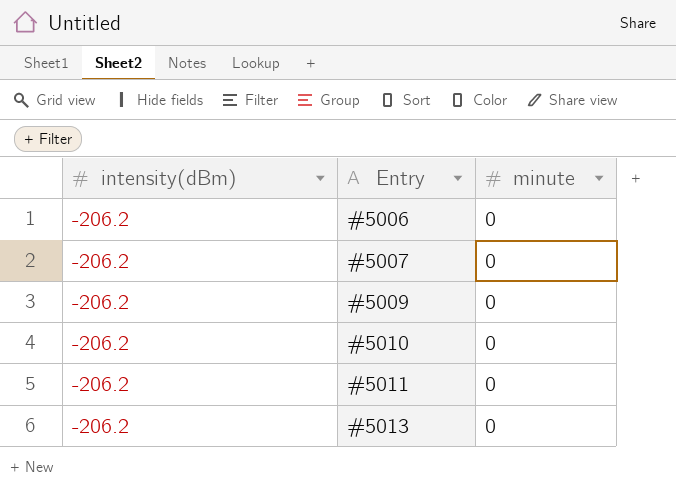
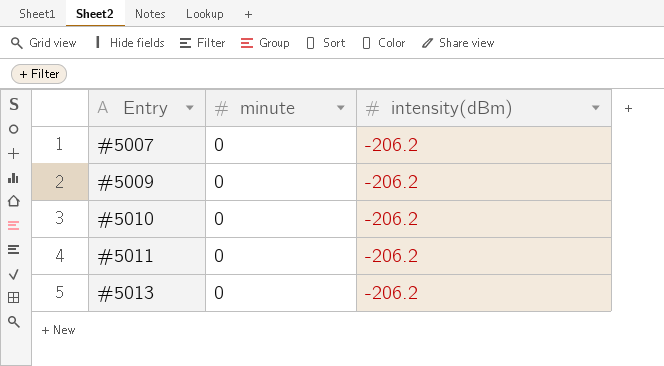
column intensity(dBm) | position: 1 -> 3
row #5006: -206.2 | 0 -> none

